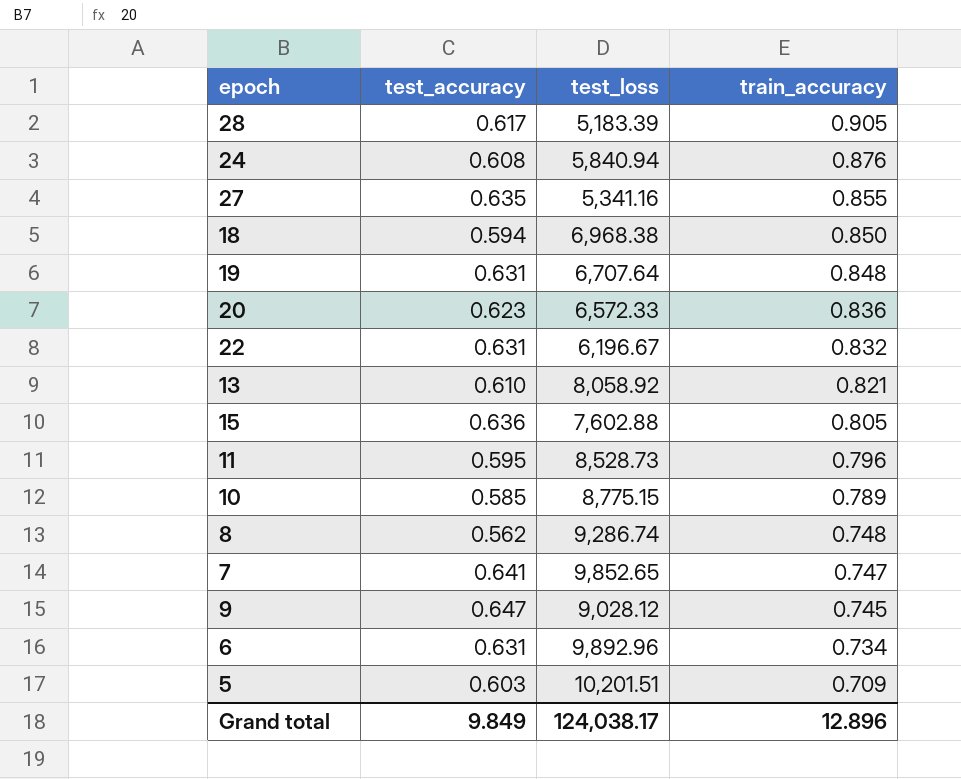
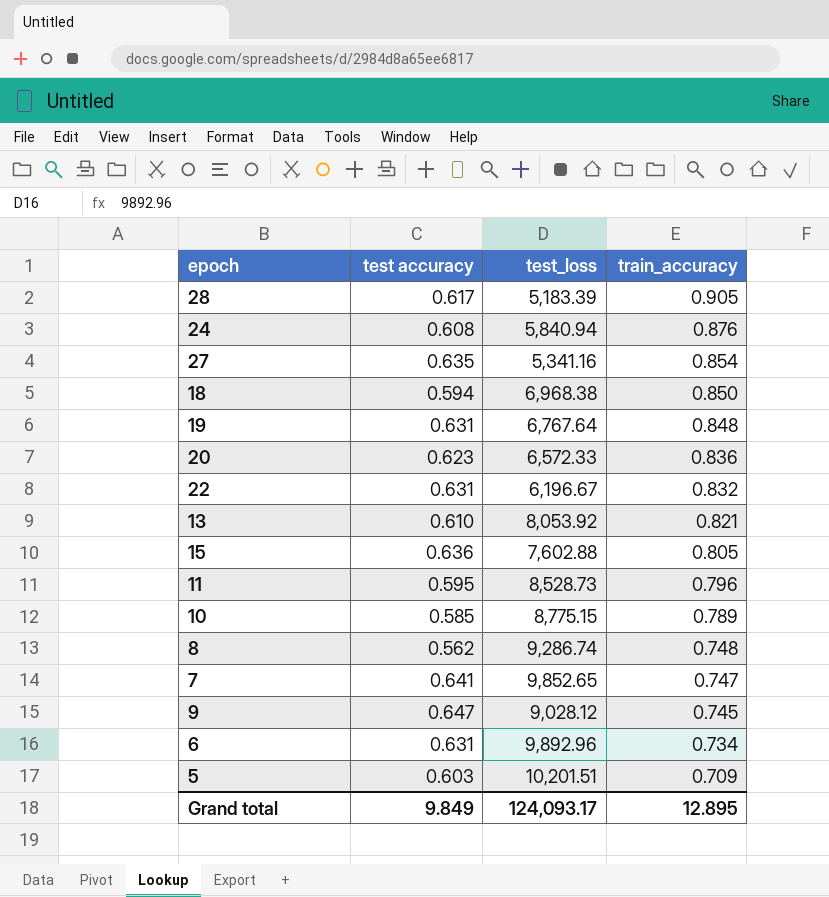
column name: test_accuracy -> test accuracy
27 | train_accuracy: 0.855 -> 0.854
19 | test_loss: 6,707.64 -> 6,767.64
13 | test_loss: 8,058.92 -> 8,053.92
Grand total | test_loss: 124,038.17 -> 124,093.17
Grand total | train_accuracy: 12.896 -> 12.895

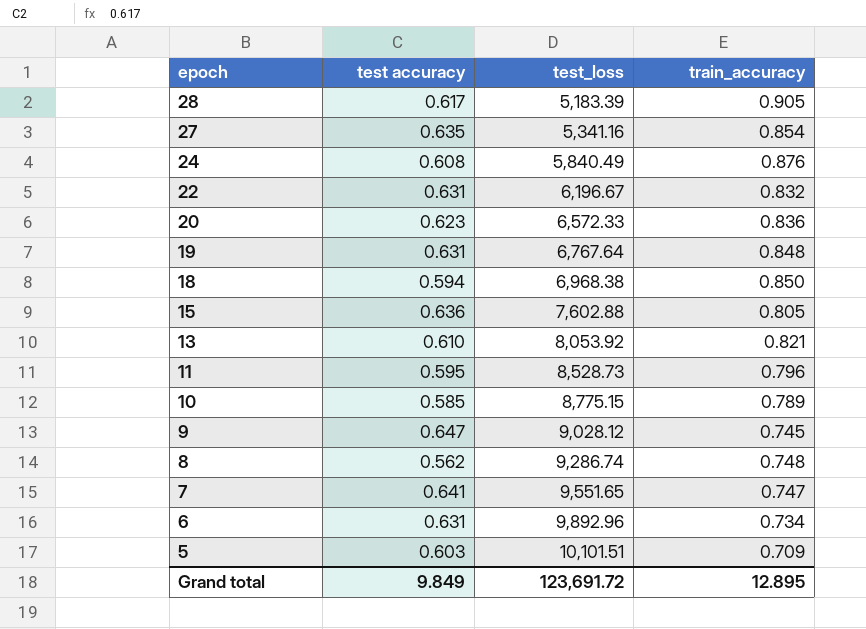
row order: train_accuracy descending -> epoch descending
24 | test_loss: 5,840.94 -> 5,840.49
7 | test_loss: 9,852.65 -> 9,551.65
5 | test_loss: 10,201.51 -> 10,101.51
Grand total | test_loss: 124,093.17 -> 123,691.72

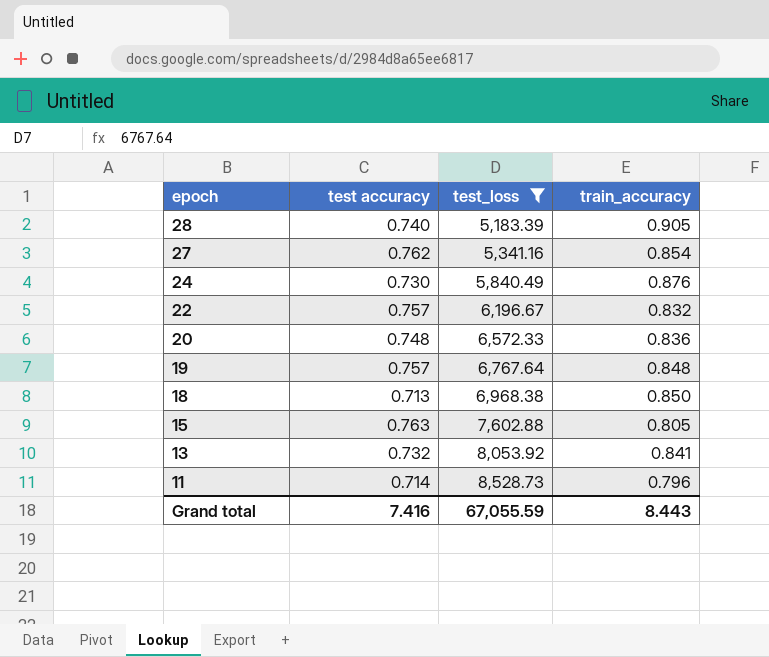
filter: none -> test_loss <= 8,528.73
28 | test accuracy: 0.617 -> 0.740
27 | test accuracy: 0.635 -> 0.762
24 | test accuracy: 0.608 -> 0.730
22 | test accuracy: 0.631 -> 0.757
20 | test accuracy: 0.623 -> 0.748
19 | test accuracy: 0.631 -> 0.757
18 | test accuracy: 0.594 -> 0.713
15 | test accuracy: 0.636 -> 0.763
13 | test accuracy: 0.610 -> 0.732
13 | train_accuracy: 0.821 -> 0.841
11 | test accuracy: 0.595 -> 0.714
Grand total | test accuracy: 9.849 -> 7.416
Grand total | test_loss: 123,691.72 -> 67,055.59
Grand total | train_accuracy: 12.895 -> 8.443

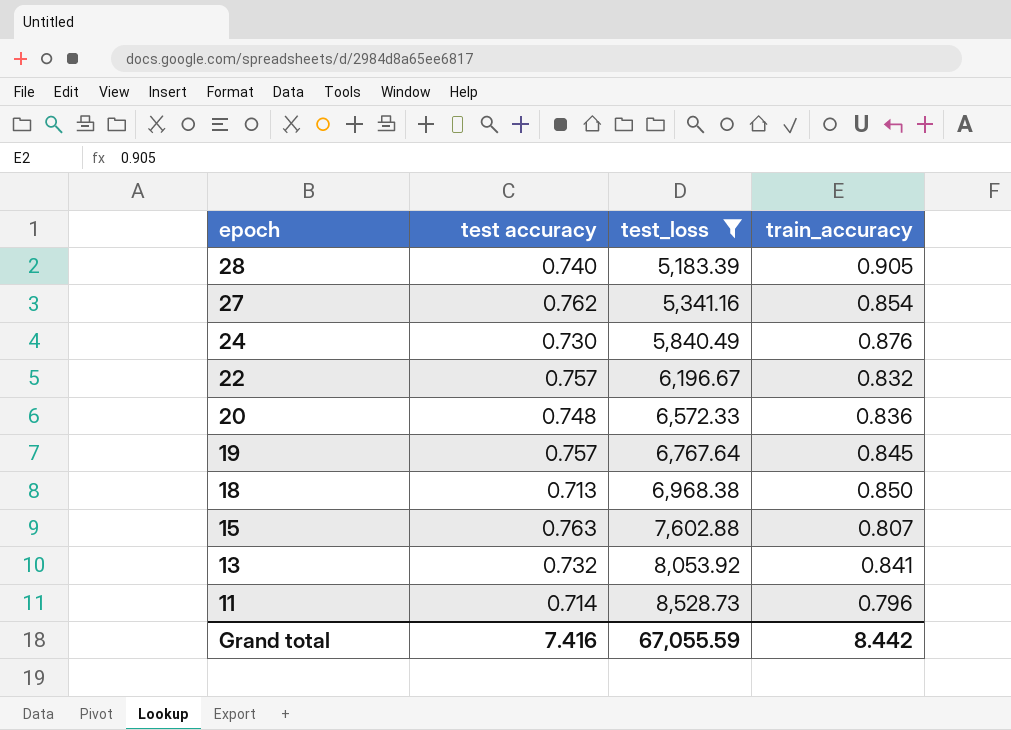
19 | train_accuracy: 0.848 -> 0.845
15 | train_accuracy: 0.805 -> 0.807
Grand total | train_accuracy: 8.443 -> 8.442

